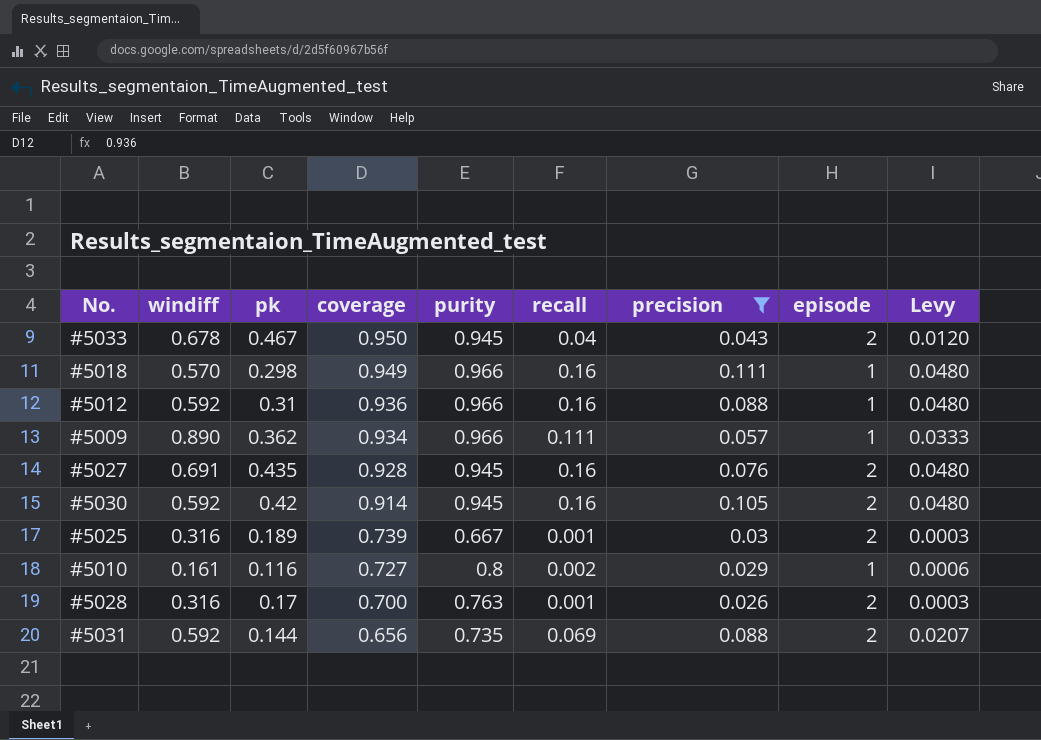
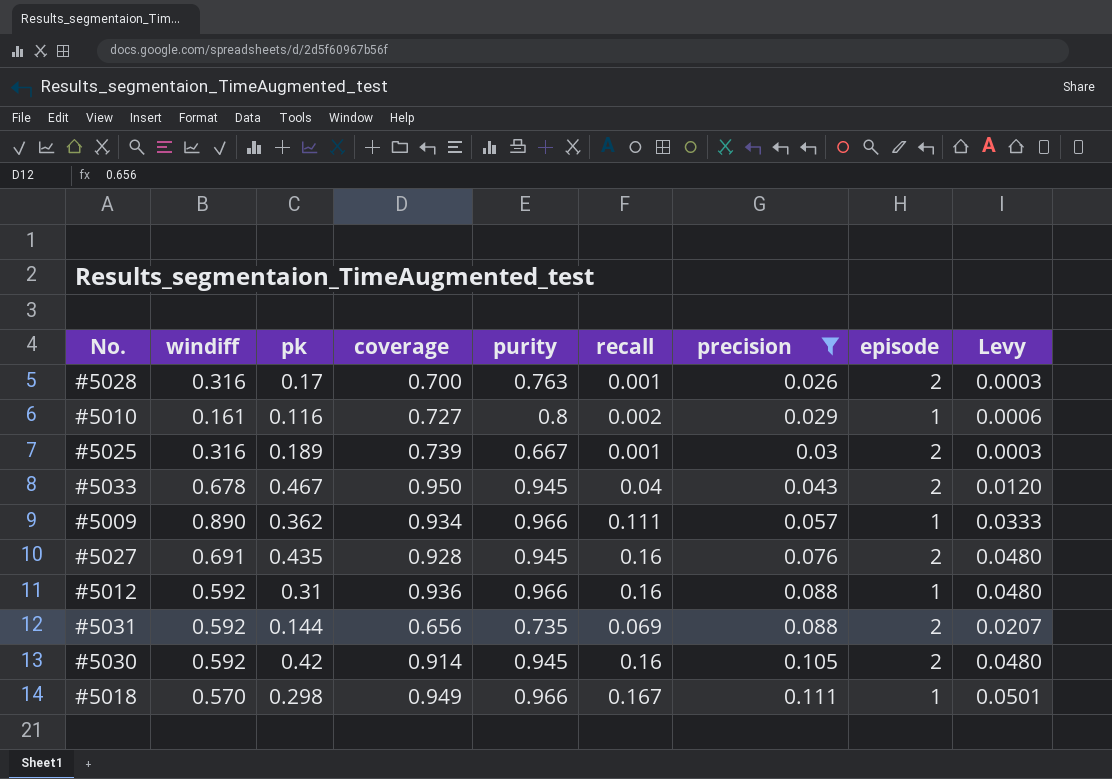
row order: coverage descending -> precision ascending
#5018 | recall: 0.16 -> 0.167
#5018 | Levy: 0.0480 -> 0.0501

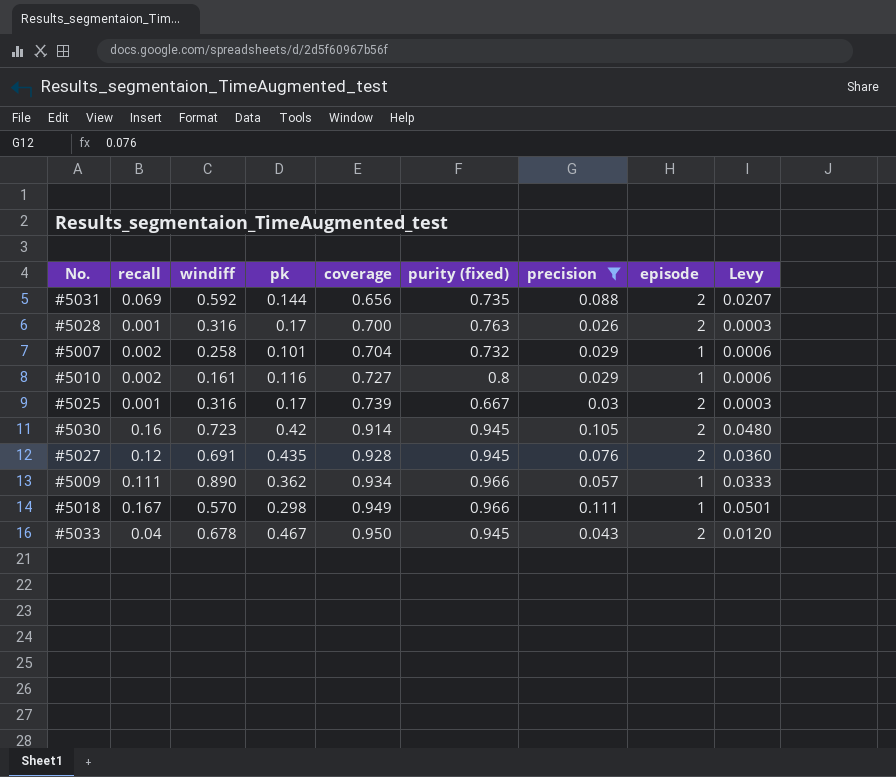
row order: precision ascending -> coverage ascending
column recall | position: 6 -> 2
column name: purity -> purity (fixed)
row #5012: 0.592 | 0.31 | 0.936 | 0.966 | 0.16 | 0.088 | 1 | 0.0480 -> none
row #5007: none -> 0.002 | 0.258 | 0.101 | 0.704 | 0.732 | 0.029 | 1 | 0.0006
#5025 | pk: 0.189 -> 0.17
#5030 | windiff: 0.592 -> 0.723
#5027 | recall: 0.16 -> 0.12
#5027 | Levy: 0.0480 -> 0.0360

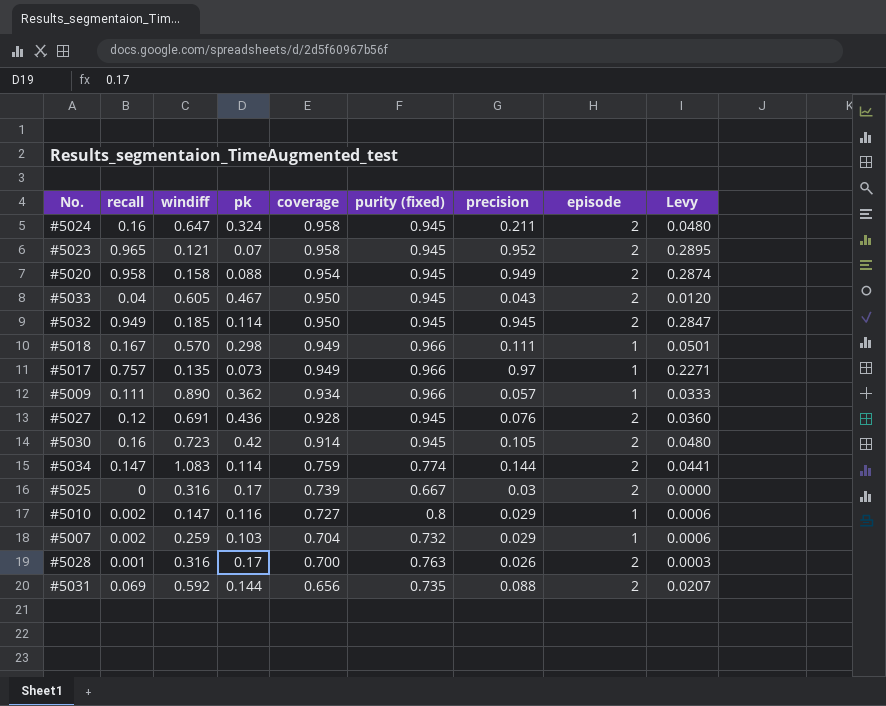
filter: precision <= 0.111 -> none
row order: coverage ascending -> coverage descending
#5033 | windiff: 0.678 -> 0.605
#5027 | pk: 0.435 -> 0.436
#5025 | recall: 0.001 -> 0
#5025 | Levy: 0.0003 -> 0.0000
#5010 | windiff: 0.161 -> 0.147
#5007 | windiff: 0.258 -> 0.259
#5007 | pk: 0.101 -> 0.103

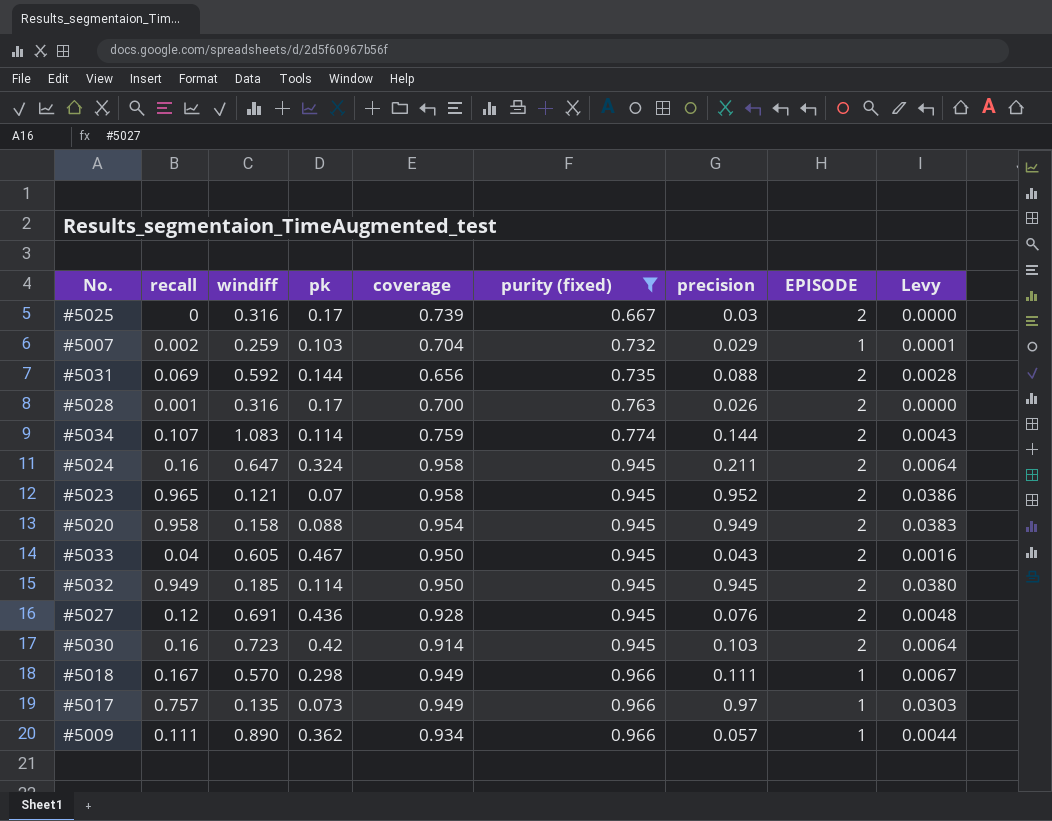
filter: none -> purity (fixed) != 0.8
row order: coverage descending -> purity (fixed) ascending
column name: episode -> EPISODE
column Levy | formula: [recall] * 0.3 -> [recall] * 0.04
#5034 | recall: 0.147 -> 0.107
#5030 | precision: 0.105 -> 0.103

